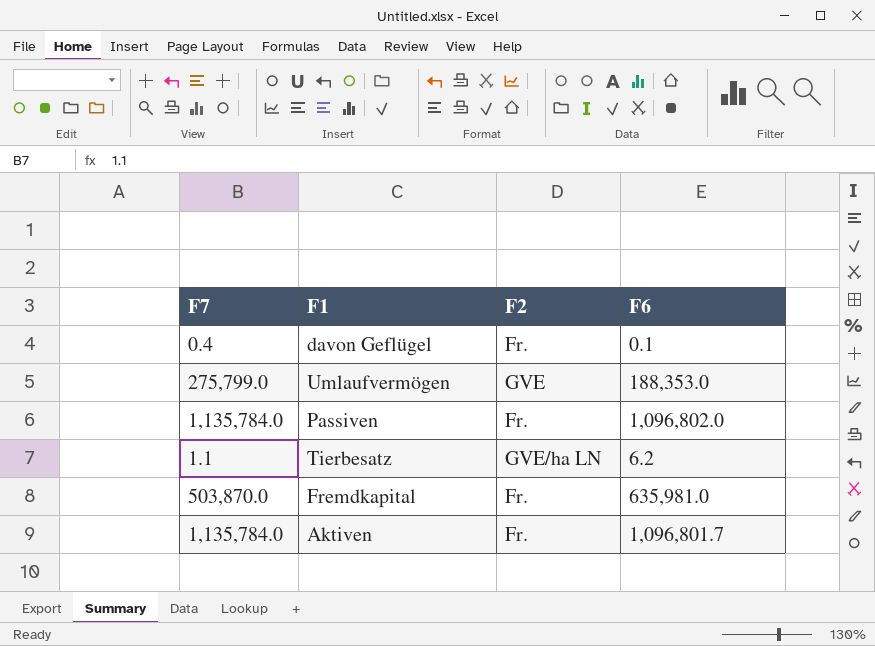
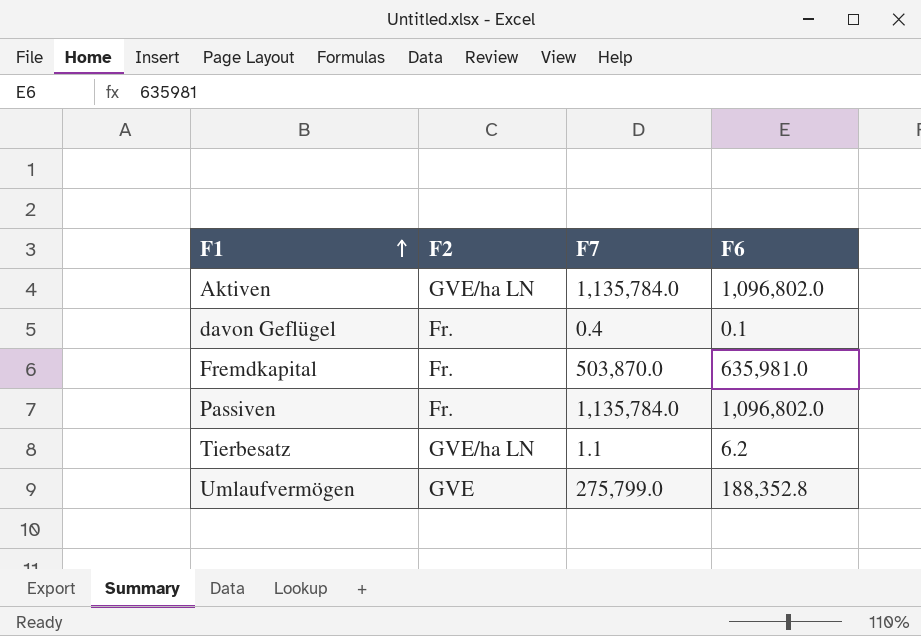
row order: none -> F1 ascending
column F7 | position: 1 -> 3
Aktiven | F2: Fr. -> GVE/ha LN
Aktiven | F6: 1,096,801.7 -> 1,096,802.0
Umlaufvermögen | F6: 188,353.0 -> 188,352.8

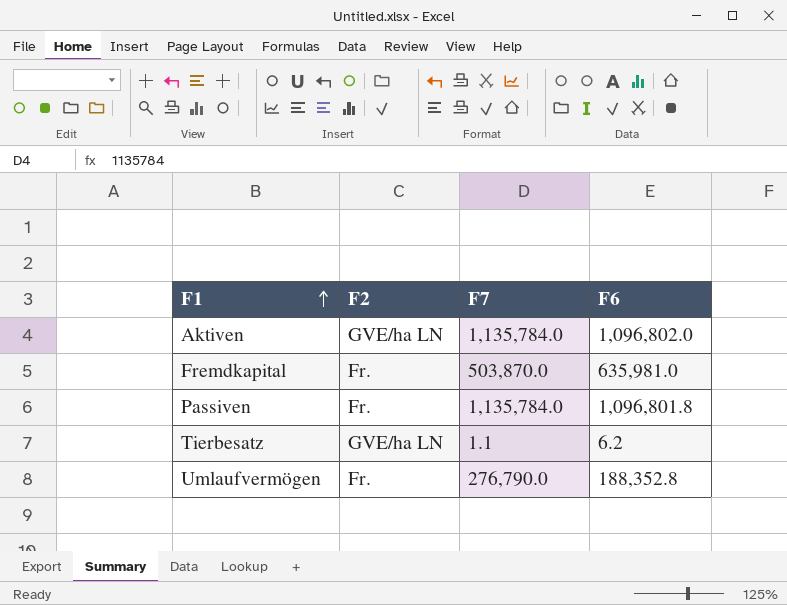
row davon Geflügel: Fr. | 0.4 | 0.1 -> none
Passiven | F6: 1,096,802.0 -> 1,096,801.8
Umlaufvermögen | F2: GVE -> Fr.
Umlaufvermögen | F7: 275,799.0 -> 276,790.0

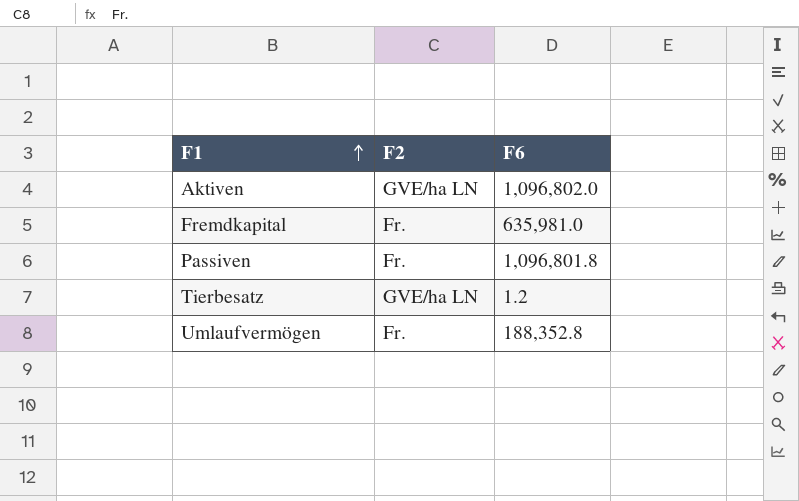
column F7 | position: 3 -> none
Tierbesatz | F6: 6.2 -> 1.2

